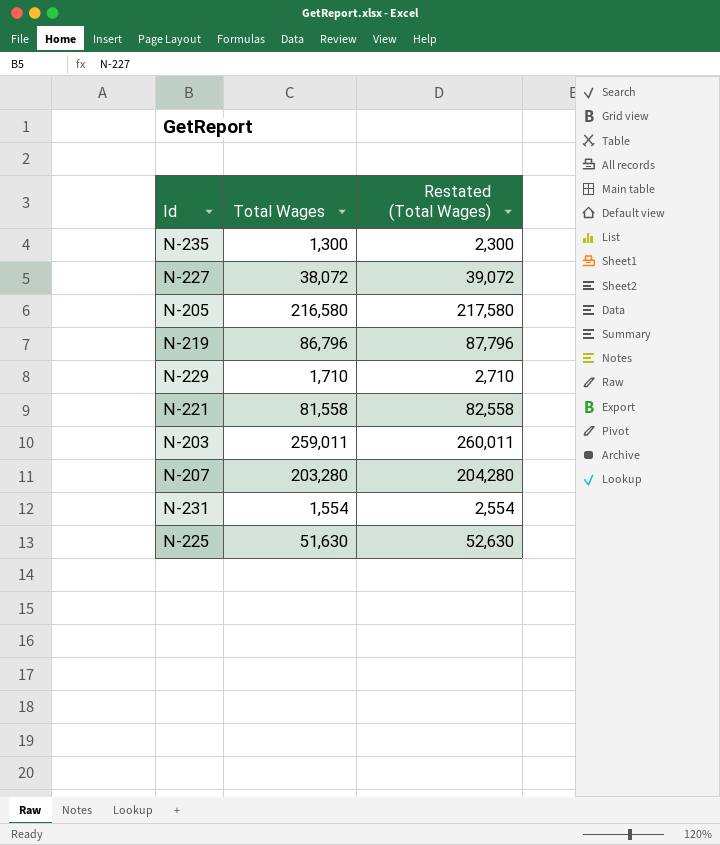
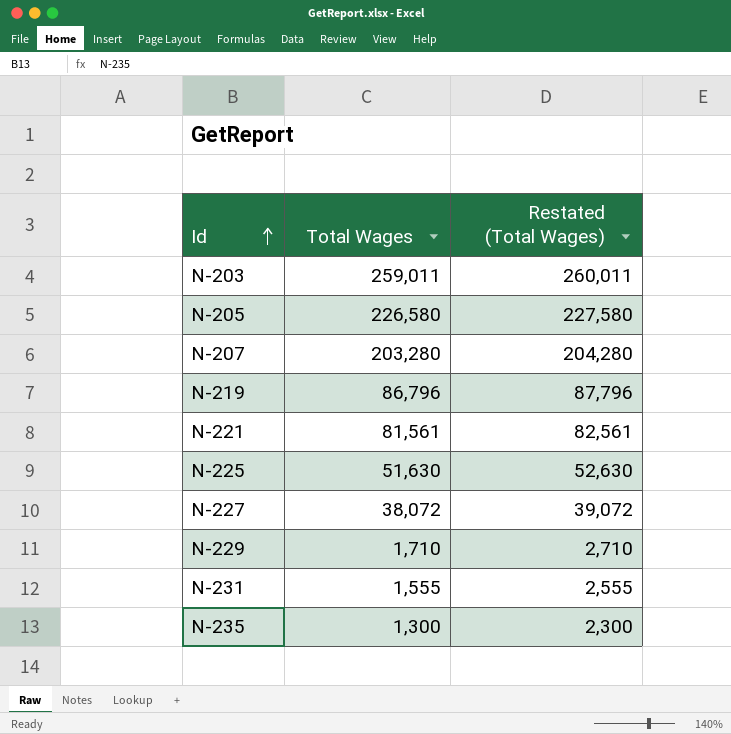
row order: none -> Id ascending
N-205 | Total Wages: 216,580 -> 226,580
N-205 | Restated (Total Wages): 217,580 -> 227,580
N-221 | Total Wages: 81,558 -> 81,561
N-221 | Restated (Total Wages): 82,558 -> 82,561
N-231 | Total Wages: 1,554 -> 1,555
N-231 | Restated (Total Wages): 2,554 -> 2,555

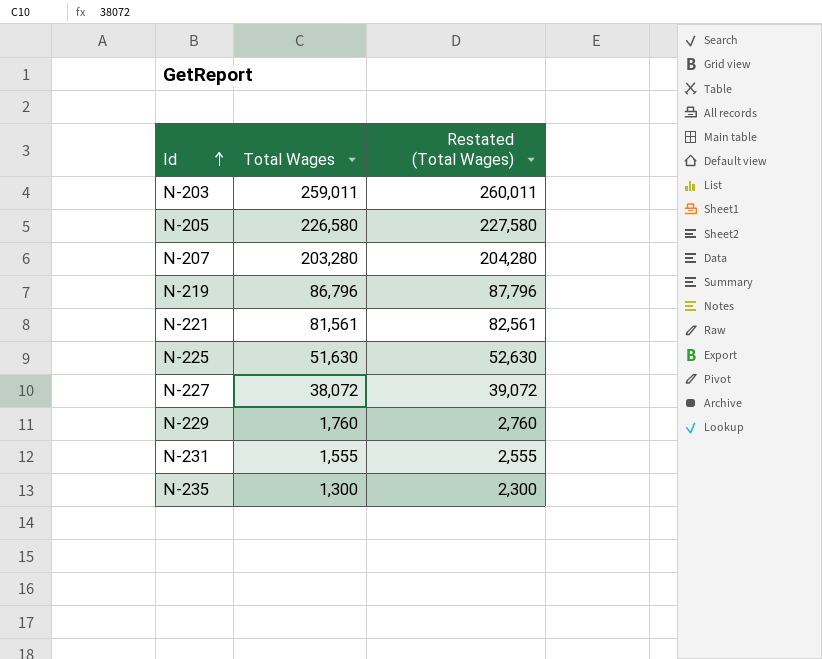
N-229 | Total Wages: 1,710 -> 1,760
N-229 | Restated (Total Wages): 2,710 -> 2,760

